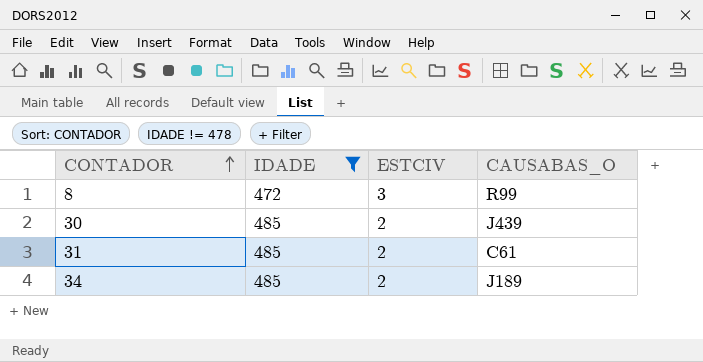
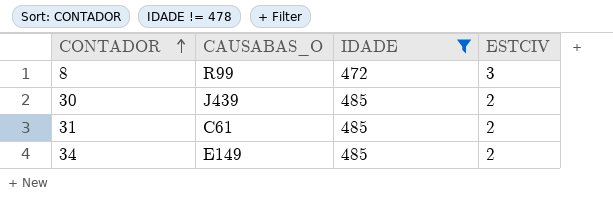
column CAUSABAS_O | position: 4 -> 2
34 | CAUSABAS_O: J189 -> E149

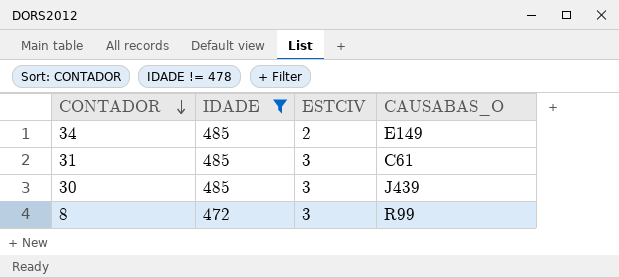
row order: CONTADOR ascending -> CONTADOR descending
column CAUSABAS_O | position: 2 -> 4
31 | ESTCIV: 2 -> 3
30 | ESTCIV: 2 -> 3

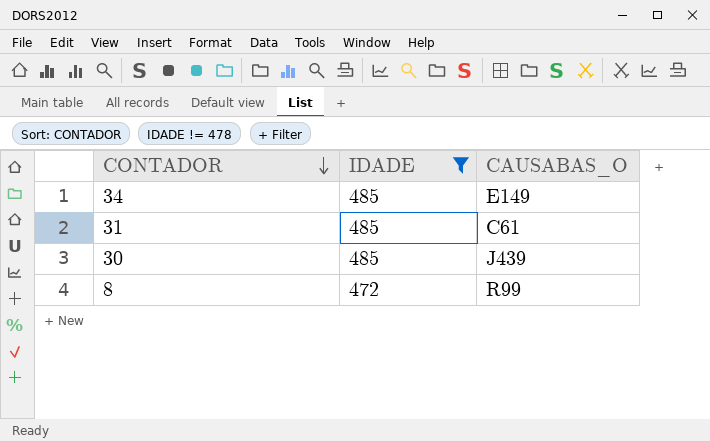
column ESTCIV | position: 3 -> none

